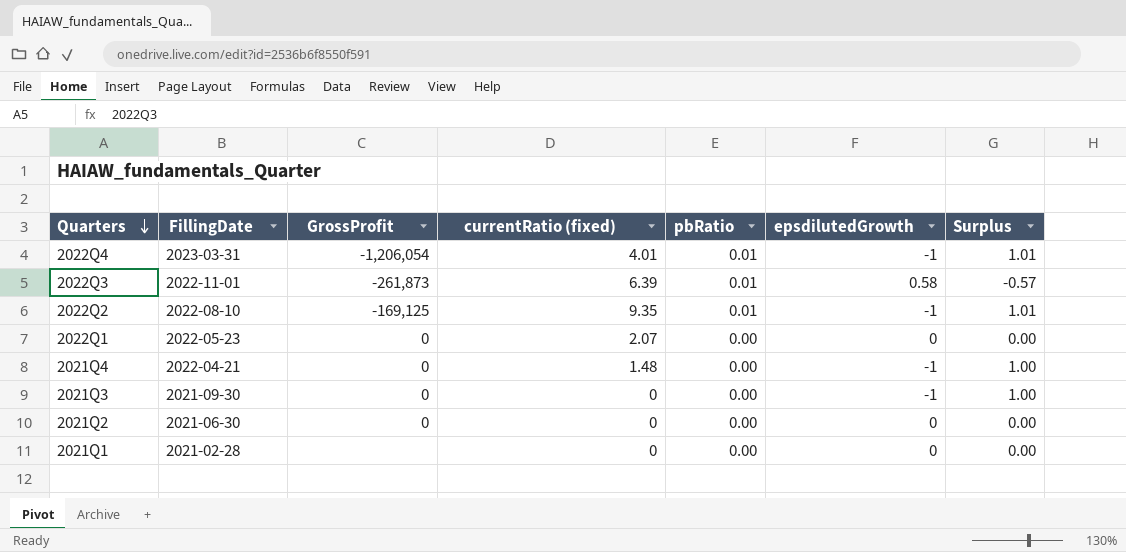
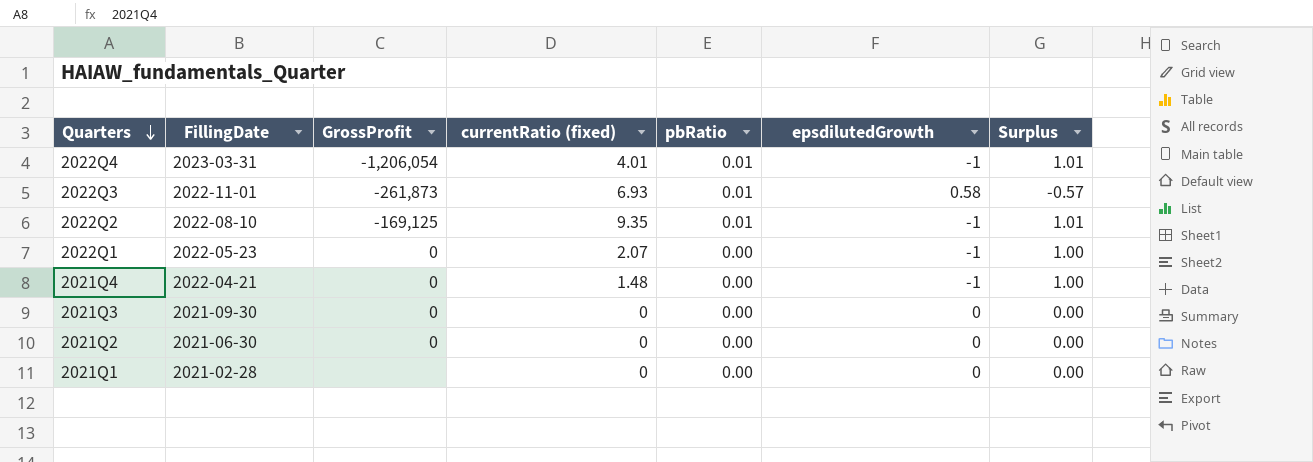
2022Q3 | currentRatio (fixed): 6.39 -> 6.93
2022Q1 | epsdilutedGrowth: 0 -> -1
2022Q1 | Surplus: 0.00 -> 1.00
2021Q3 | epsdilutedGrowth: -1 -> 0
2021Q3 | Surplus: 1.00 -> 0.00

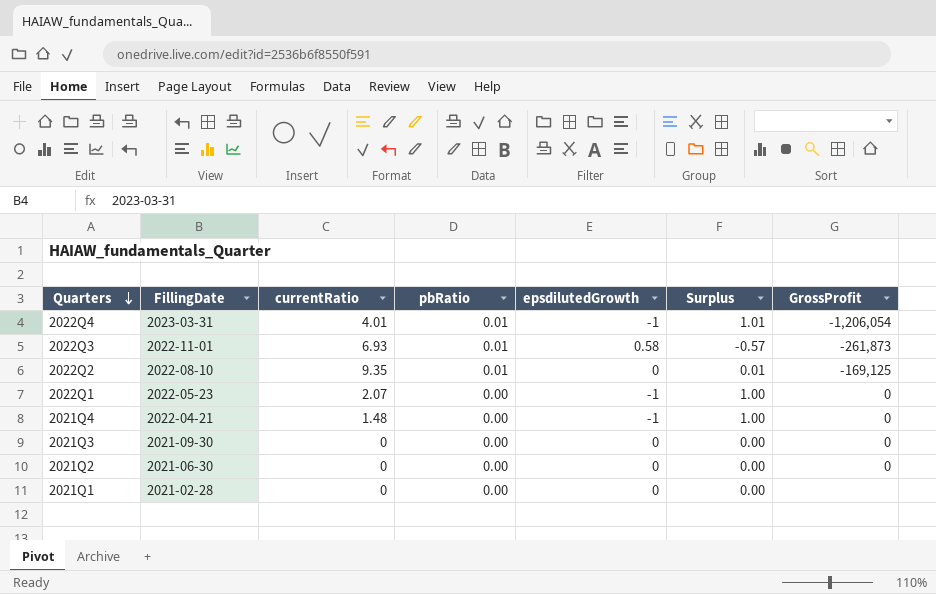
column name: currentRatio (fixed) -> currentRatio
column GrossProfit | position: 3 -> 7
2022Q2 | epsdilutedGrowth: -1 -> 0
2022Q2 | Surplus: 1.01 -> 0.01

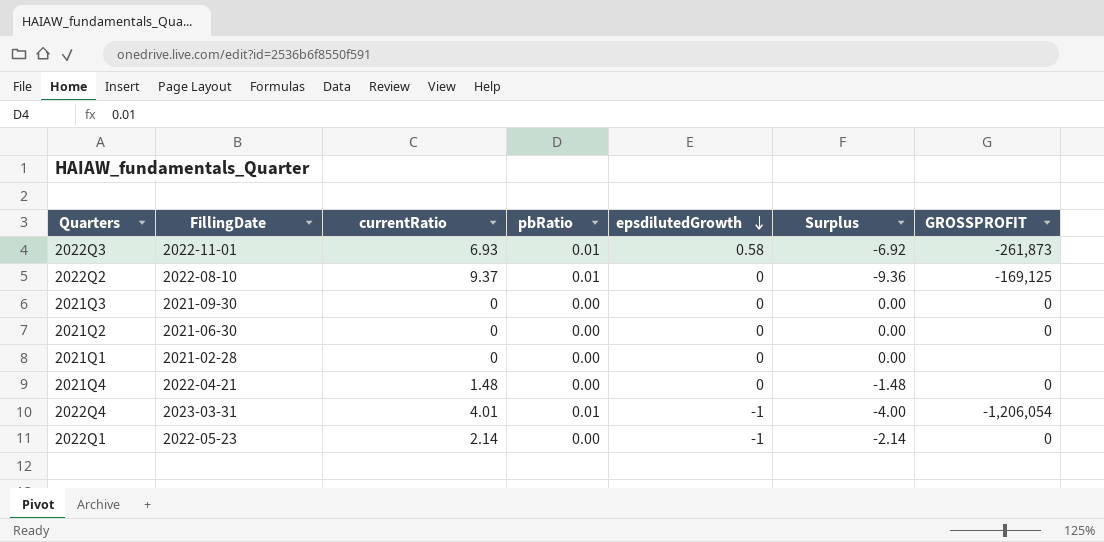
row order: Quarters descending -> epsdilutedGrowth descending
column Surplus | formula: [pbRatio] - [epsdilutedGrowth] -> [pbRatio] - [currentRatio]
column name: GrossProfit -> GROSSPROFIT
2022Q2 | currentRatio: 9.35 -> 9.37
2021Q4 | epsdilutedGrowth: -1 -> 0
2022Q1 | currentRatio: 2.07 -> 2.14

